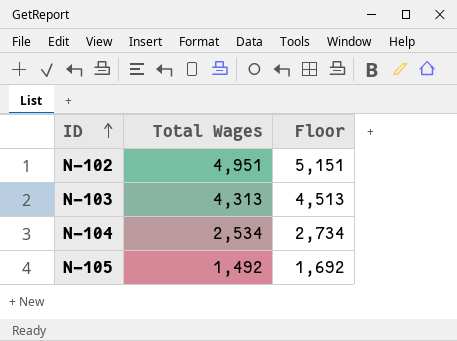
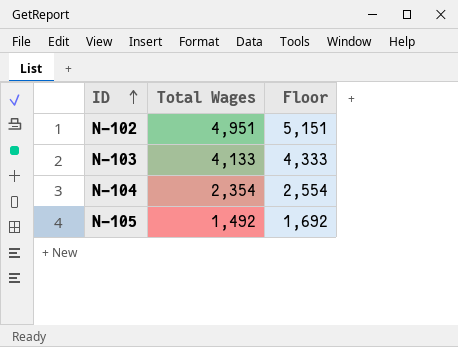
N-103 | Total Wages: 4,313 -> 4,133
N-103 | Floor: 4,513 -> 4,333
N-104 | Total Wages: 2,534 -> 2,354
N-104 | Floor: 2,734 -> 2,554

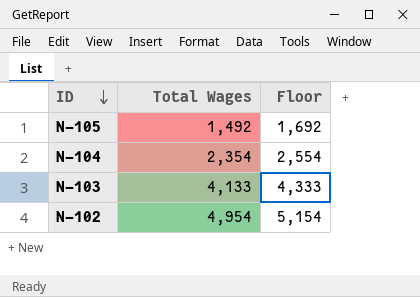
row order: ID ascending -> ID descending
N-102 | Total Wages: 4,951 -> 4,954
N-102 | Floor: 5,151 -> 5,154

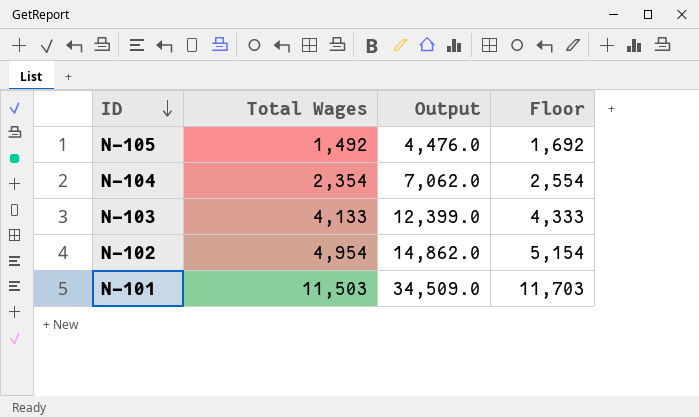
column Output | formula: none -> [Total Wages] * 3
row N-101: none -> 11,503 | 34,509.0 | 11,703

